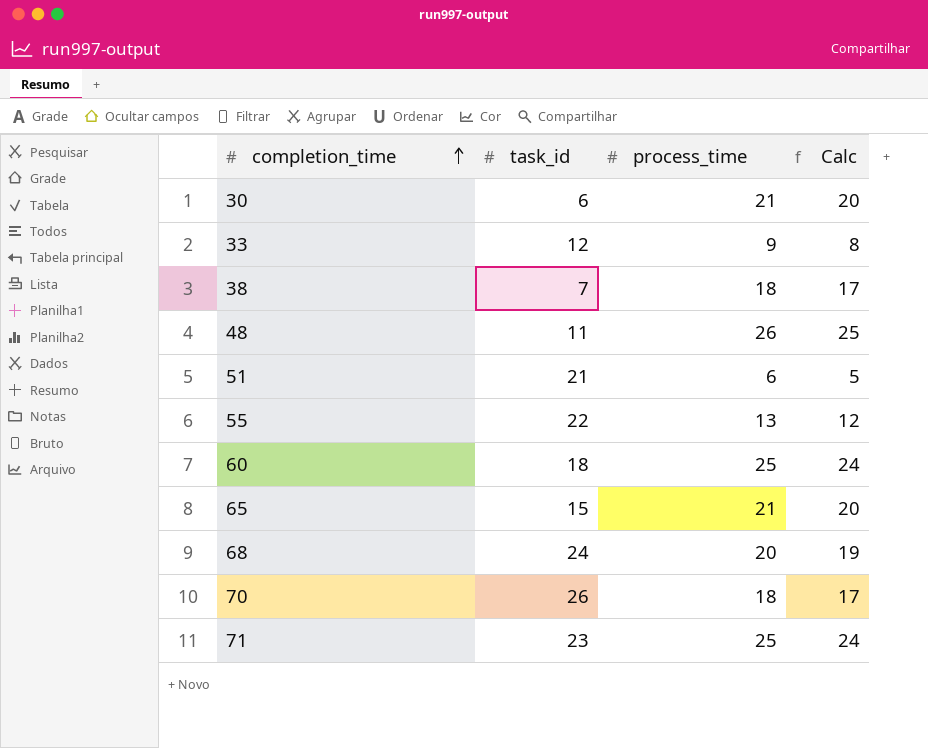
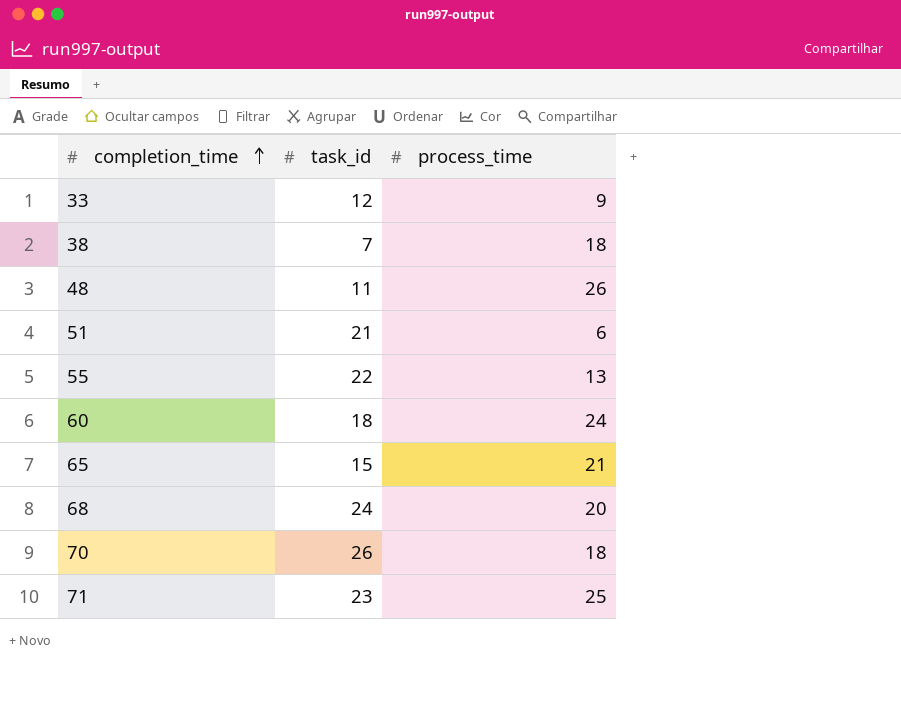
column Calc | formula: [process_time] - 1 -> none
row 30: 6 | 21 | 20 -> none
60 | process_time: 25 -> 24

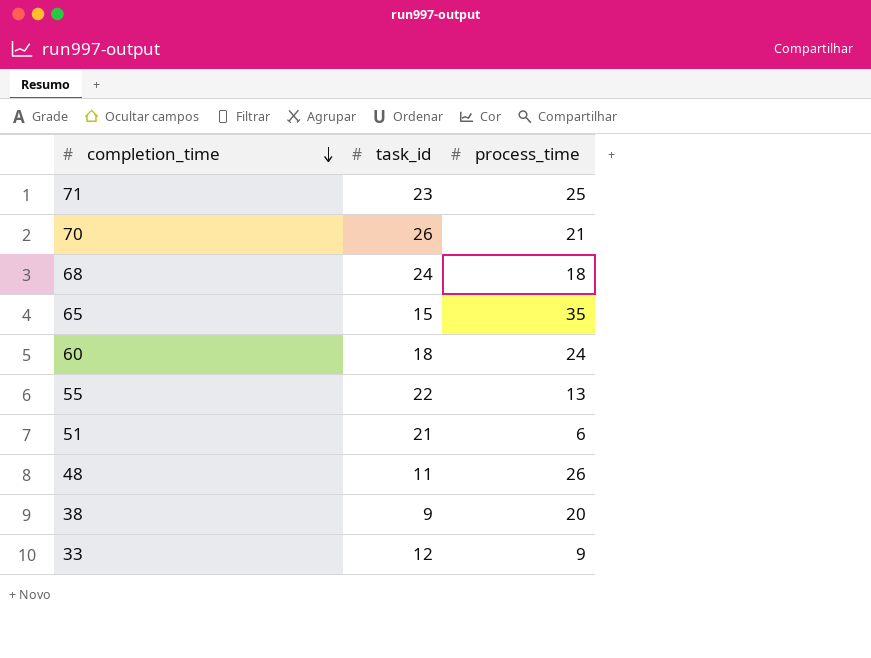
row order: completion_time ascending -> completion_time descending
70 | process_time: 18 -> 21
68 | process_time: 20 -> 18
65 | process_time: 21 -> 35
38 | task_id: 7 -> 9
38 | process_time: 18 -> 20

